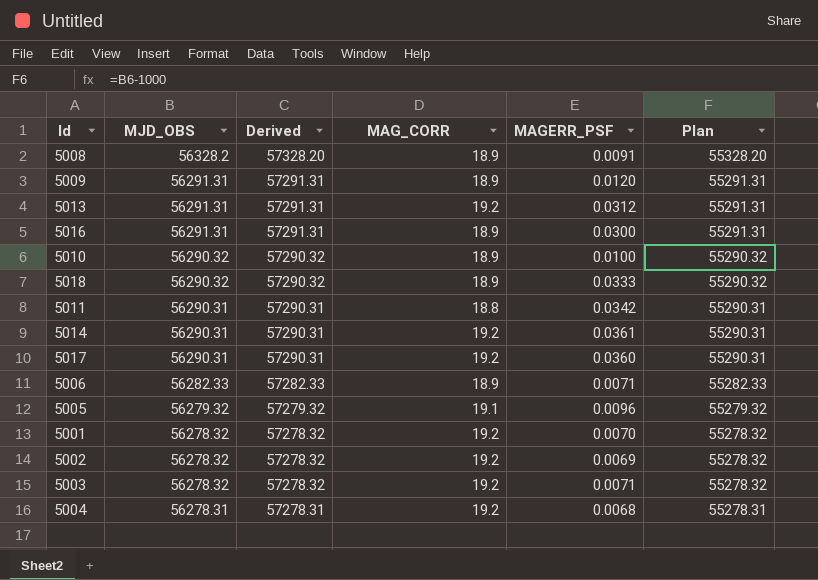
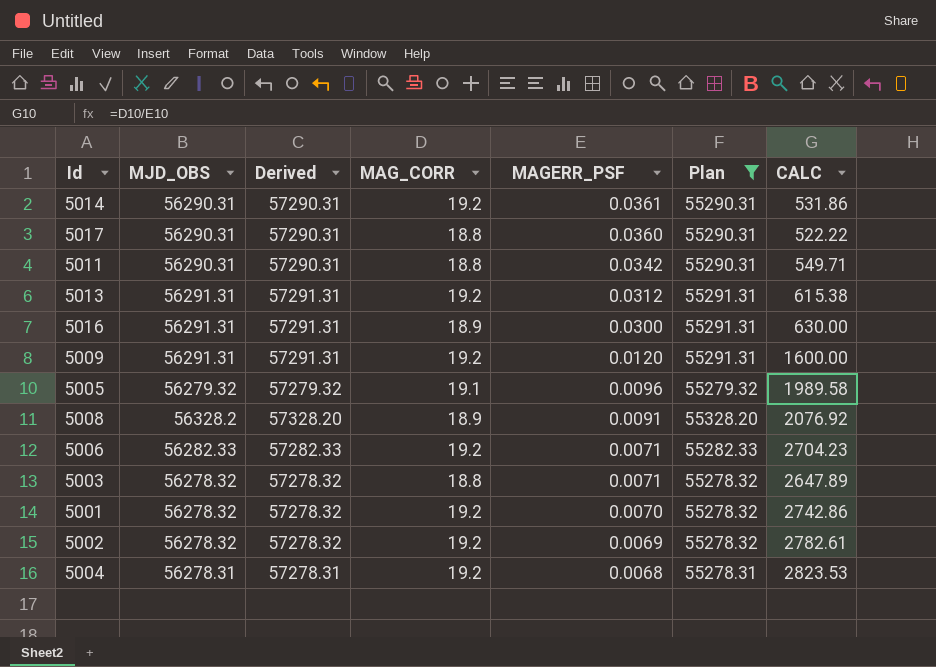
filter: none -> Plan != 55290.32
row order: MJD_OBS descending -> MAGERR_PSF descending
column CALC | formula: none -> [MAG_CORR] / [MAGERR_PSF]
5017 | MAG_CORR: 19.2 -> 18.8
5009 | MAG_CORR: 18.9 -> 19.2
5006 | MAG_CORR: 18.9 -> 19.2
5003 | MAG_CORR: 19.2 -> 18.8

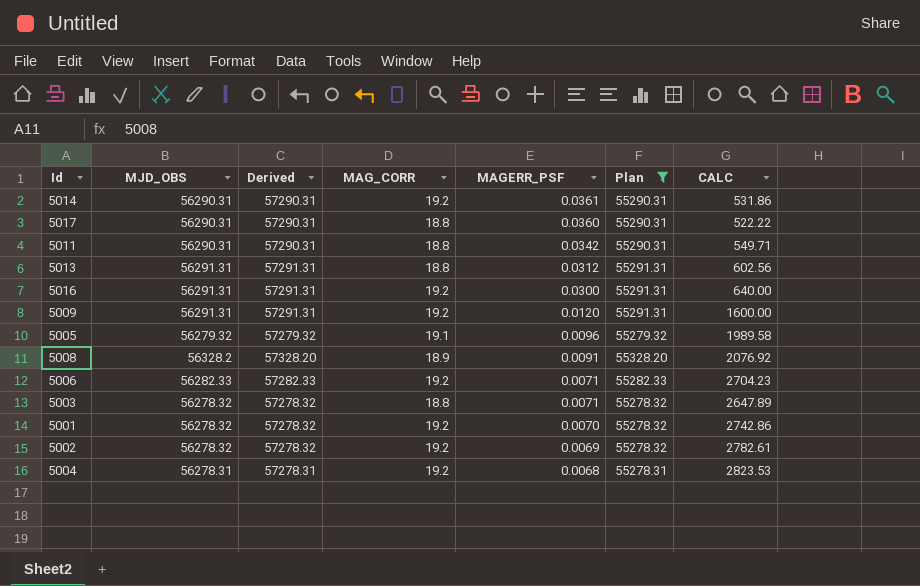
5013 | MAG_CORR: 19.2 -> 18.8
5013 | CALC: 615.38 -> 602.56
5016 | MAG_CORR: 18.9 -> 19.2
5016 | CALC: 630.00 -> 640.00

